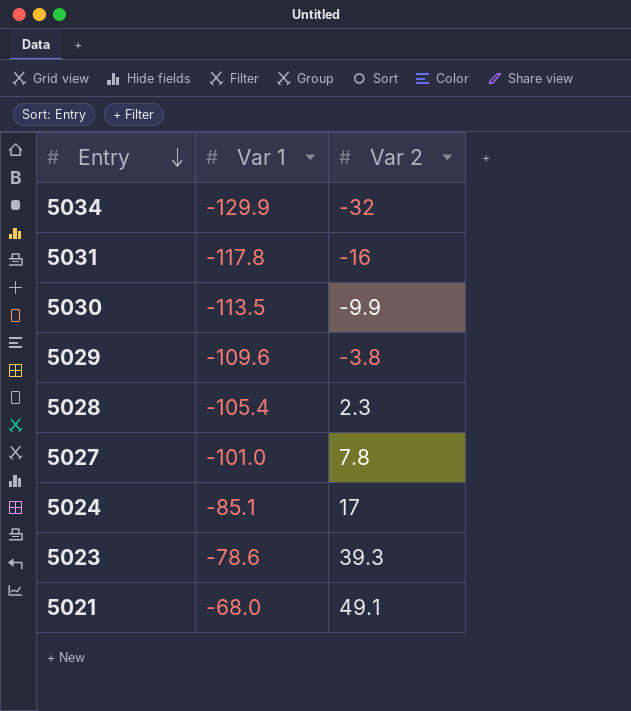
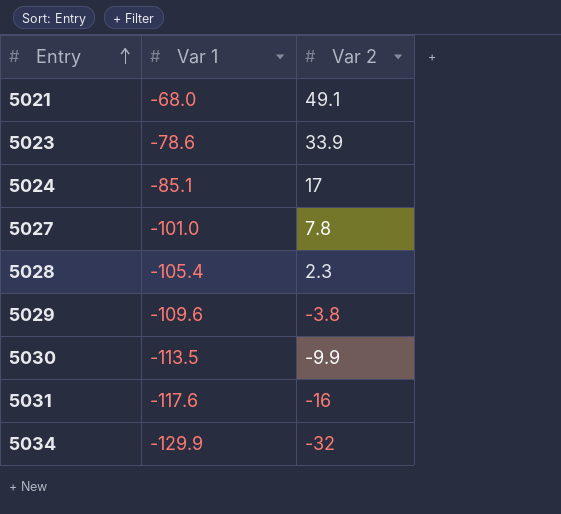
row order: Entry descending -> Entry ascending
5023 | Var 2: 39.3 -> 33.9
5031 | Var 1: -117.8 -> -117.6

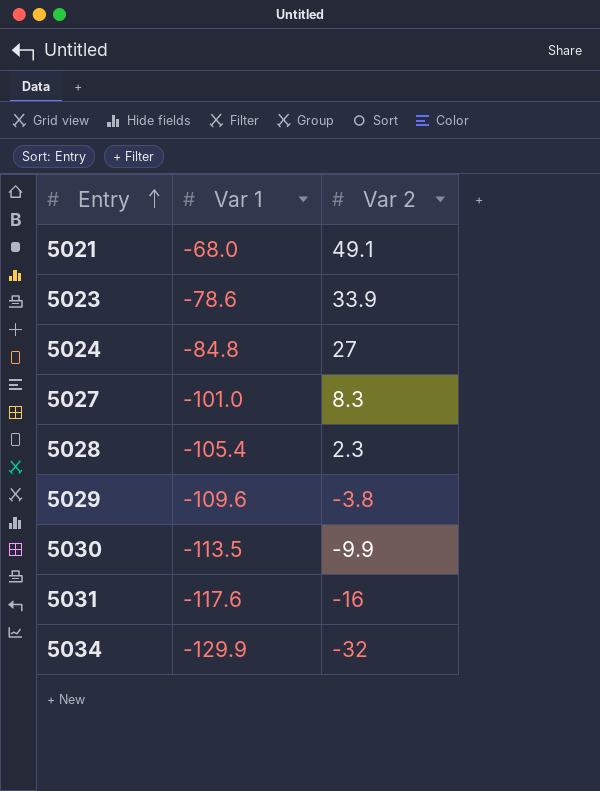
5024 | Var 1: -85.1 -> -84.8
5024 | Var 2: 17 -> 27
5027 | Var 2: 7.8 -> 8.3

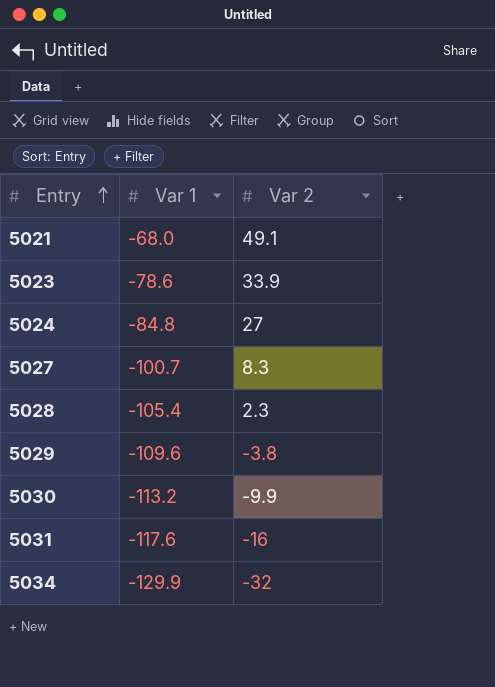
5027 | Var 1: -101.0 -> -100.7
5030 | Var 1: -113.5 -> -113.2

